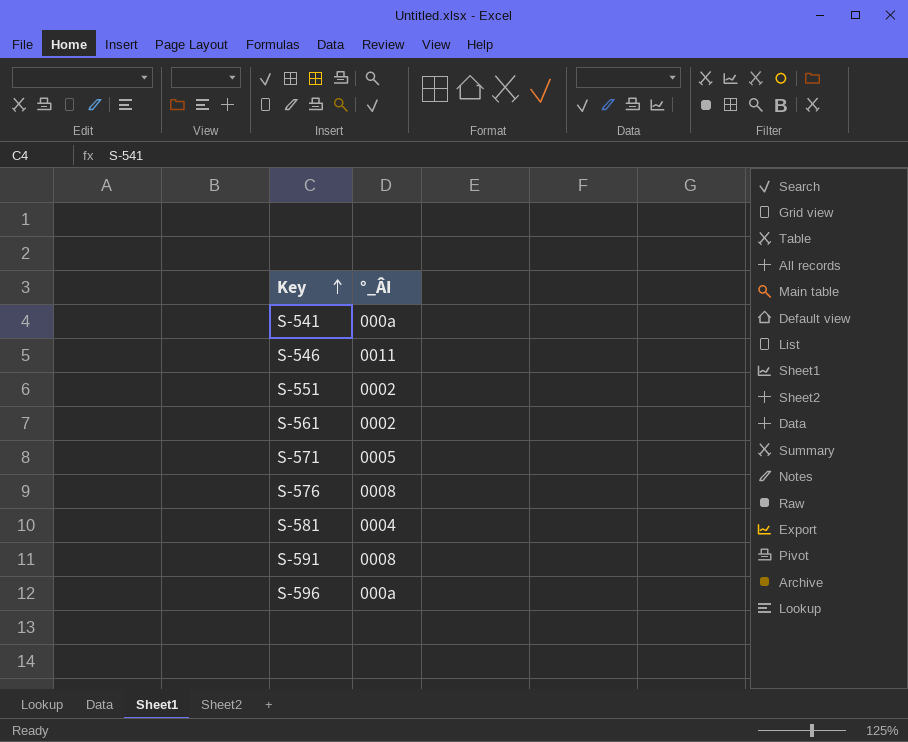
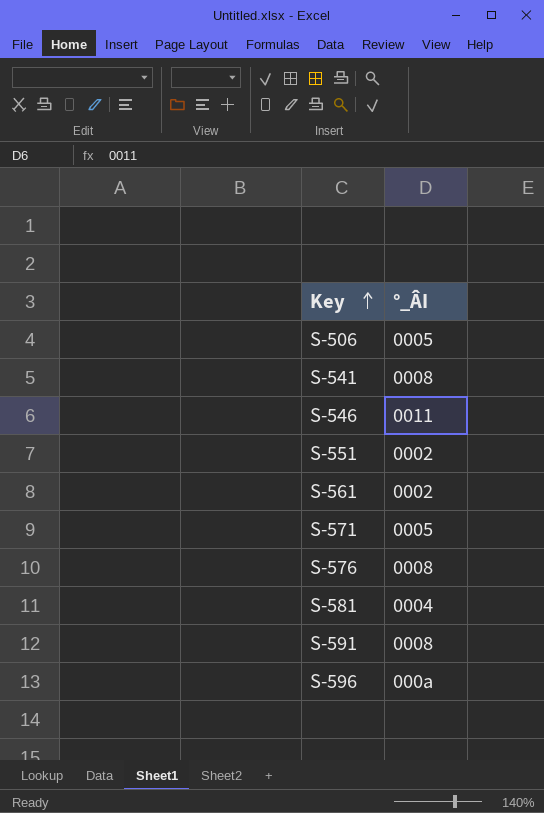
row S-506: none -> 0005
S-541 | °_ÂI: 000a -> 0008

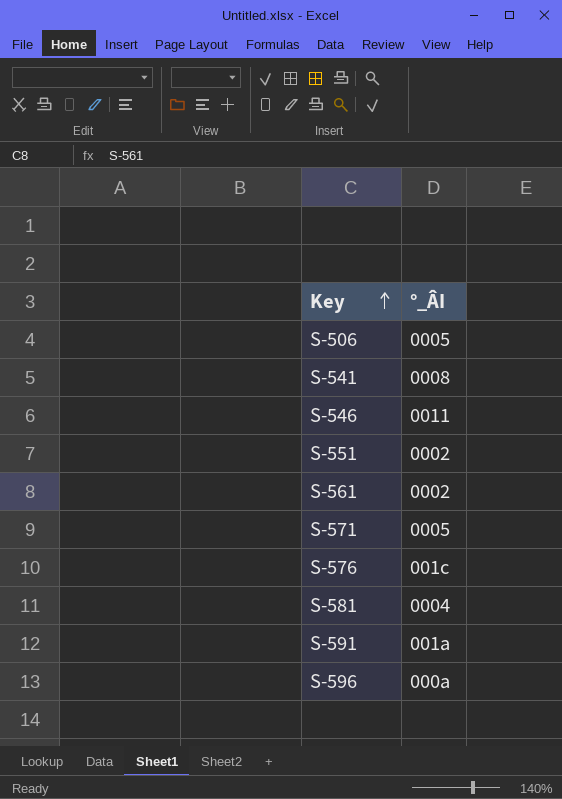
S-576 | °_ÂI: 0008 -> 001c
S-591 | °_ÂI: 0008 -> 001a

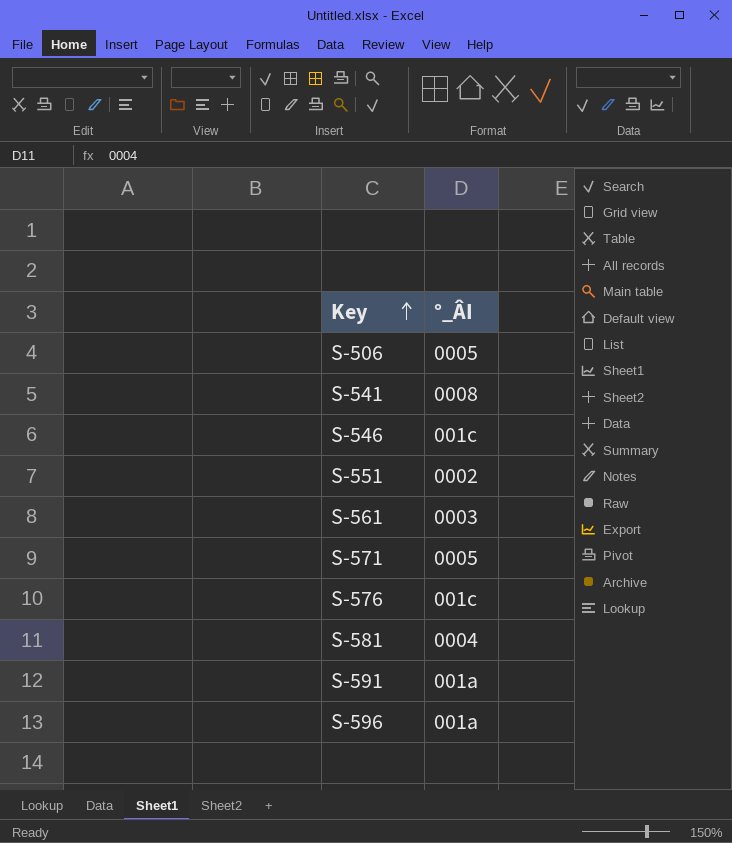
S-546 | °_ÂI: 0011 -> 001c
S-561 | °_ÂI: 0002 -> 0003
S-596 | °_ÂI: 000a -> 001a

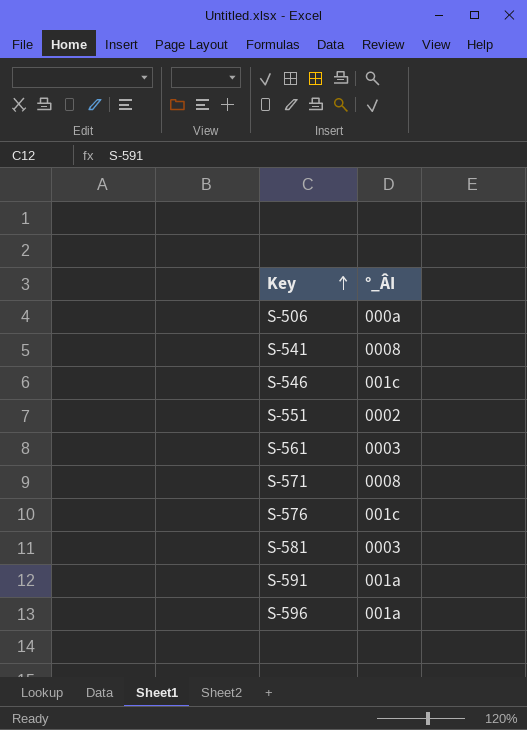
S-506 | °_ÂI: 0005 -> 000a
S-571 | °_ÂI: 0005 -> 0008
S-581 | °_ÂI: 0004 -> 0003

